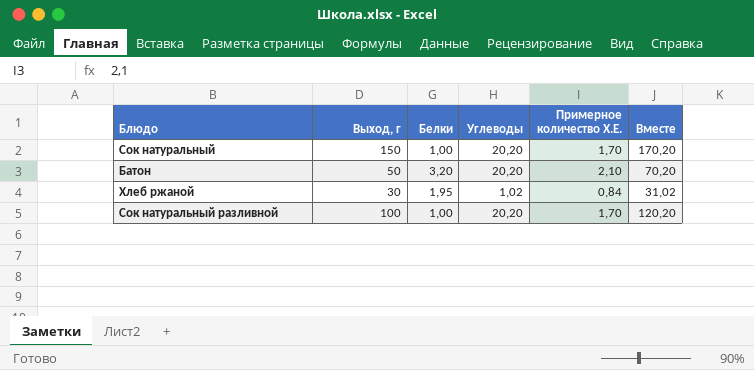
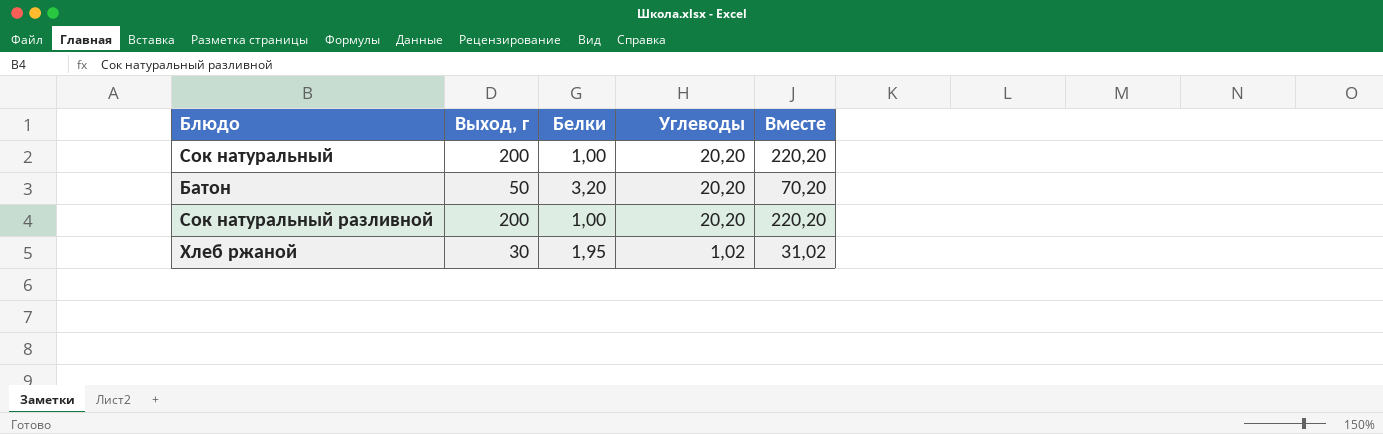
row order: none -> Углеводы descending
column Примерное количество Х.Е. | position: 5 -> none
Сок натуральный | Выход, г: 150 -> 200
Сок натуральный | Вместе: 170,20 -> 220,20
Сок натуральный разливной | Выход, г: 100 -> 200
Сок натуральный разливной | Вместе: 120,20 -> 220,20

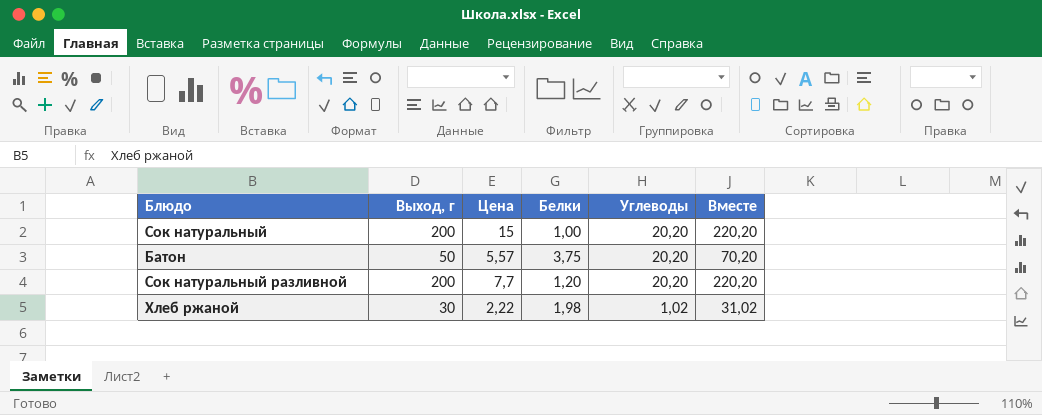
column Цена | position: none -> 3
Батон | Белки: 3,20 -> 3,75
Сок натуральный разливной | Белки: 1,00 -> 1,20
Хлеб ржаной | Белки: 1,95 -> 1,98

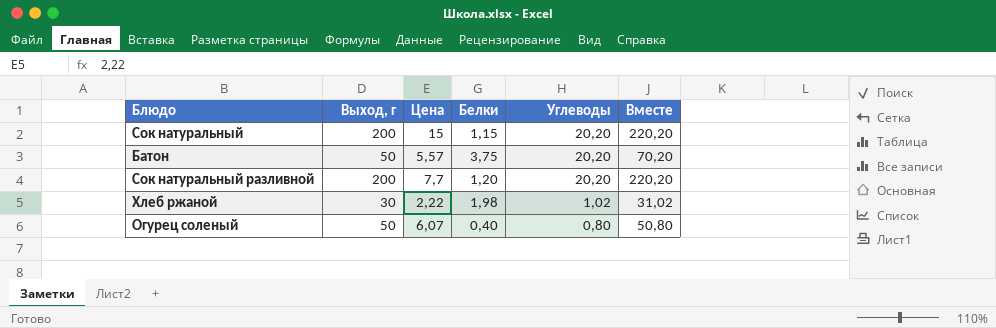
Сок натуральный | Белки: 1,00 -> 1,15
row Огурец соленый: none -> 50 | 6,07 | 0,40 | 0,80 | 50,80

